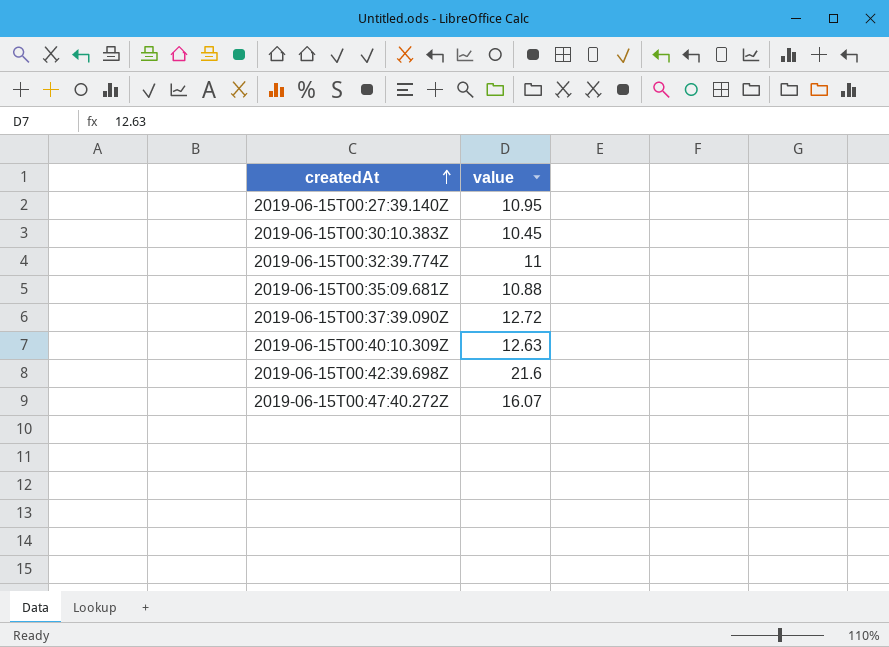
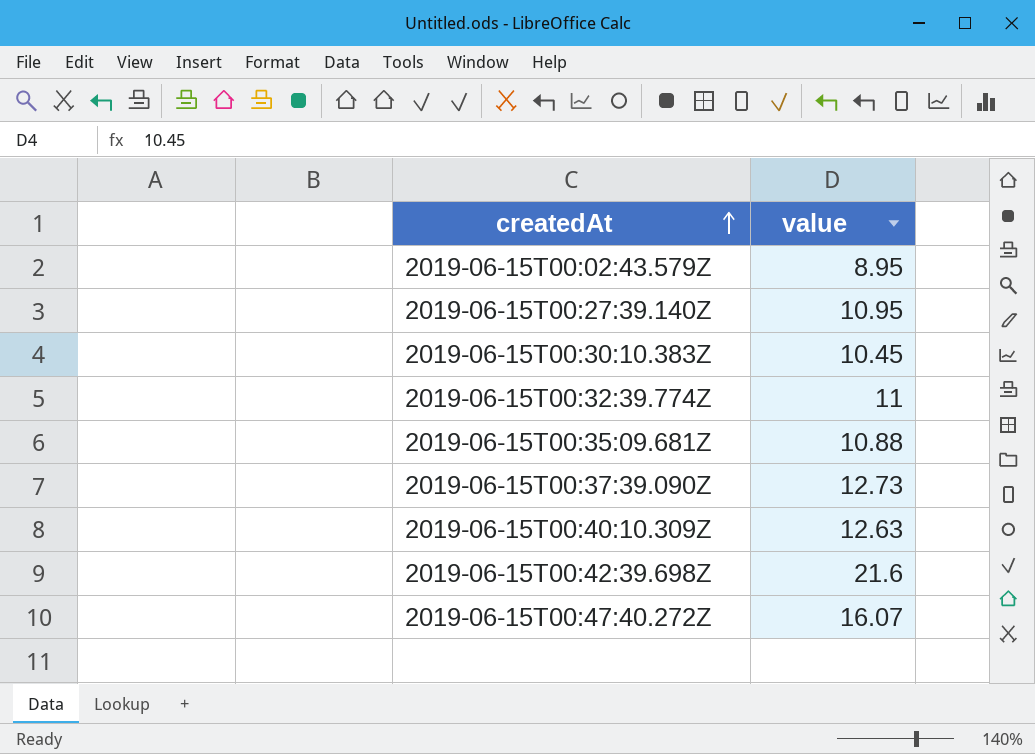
row 2019-06-15T00:02:43.579Z: none -> 8.95
2019-06-15T00:37:39.090Z | value: 12.72 -> 12.73

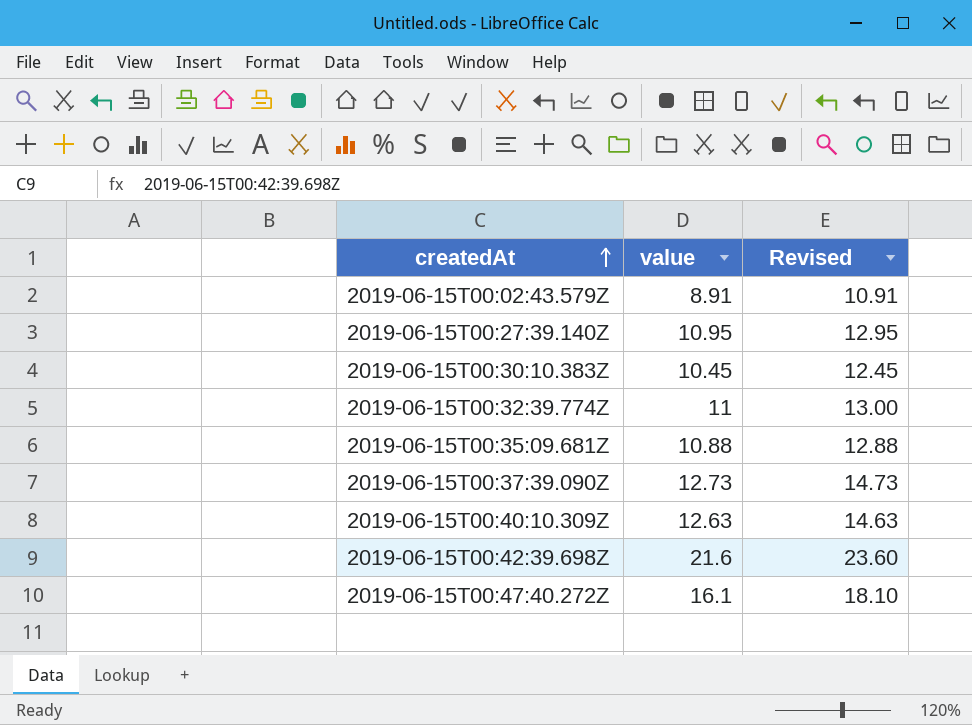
column Revised | formula: none -> [value] + 2
2019-06-15T00:02:43.579Z | value: 8.95 -> 8.91
2019-06-15T00:47:40.272Z | value: 16.07 -> 16.1

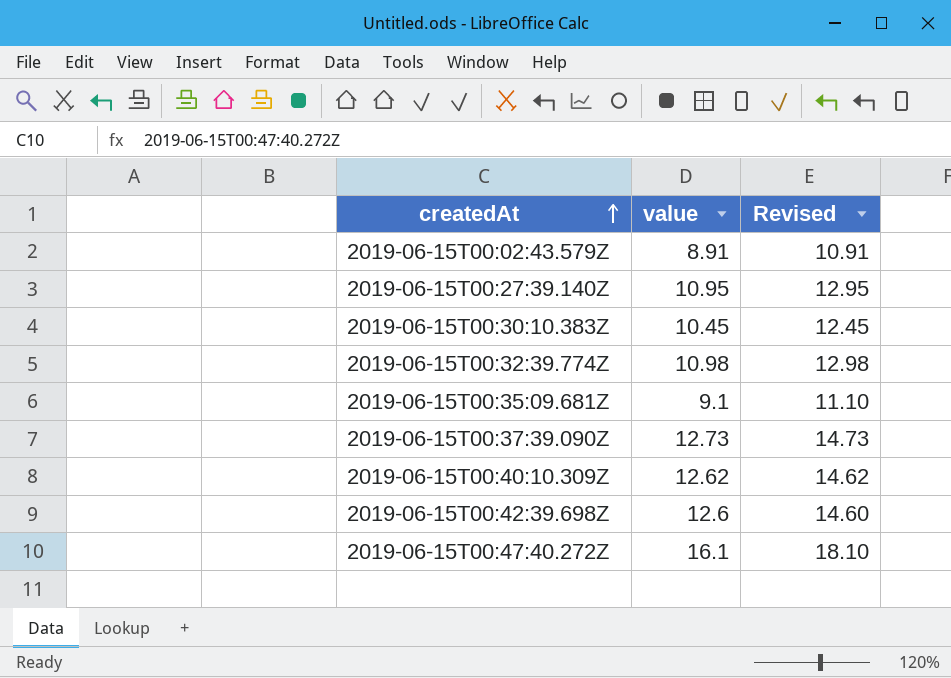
2019-06-15T00:32:39.774Z | value: 11 -> 10.98
2019-06-15T00:32:39.774Z | Revised: 13.00 -> 12.98
2019-06-15T00:35:09.681Z | value: 10.88 -> 9.1
2019-06-15T00:35:09.681Z | Revised: 12.88 -> 11.10
2019-06-15T00:40:10.309Z | value: 12.63 -> 12.62
2019-06-15T00:40:10.309Z | Revised: 14.63 -> 14.62
2019-06-15T00:42:39.698Z | value: 21.6 -> 12.6
2019-06-15T00:42:39.698Z | Revised: 23.60 -> 14.60

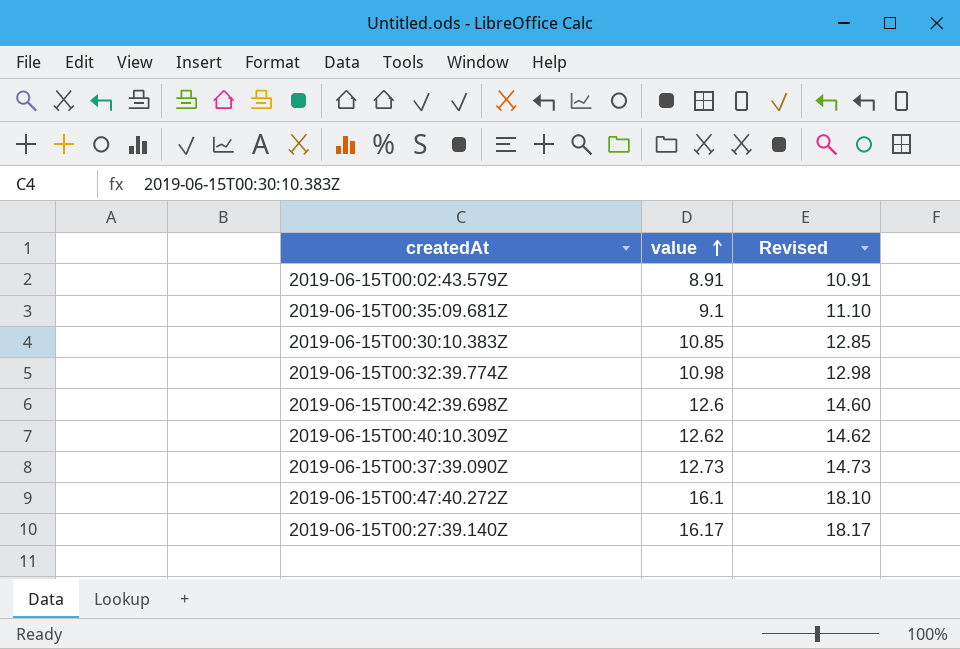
row order: createdAt ascending -> value ascending
2019-06-15T00:30:10.383Z | value: 10.45 -> 10.85
2019-06-15T00:30:10.383Z | Revised: 12.45 -> 12.85
2019-06-15T00:27:39.140Z | value: 10.95 -> 16.17
2019-06-15T00:27:39.140Z | Revised: 12.95 -> 18.17

